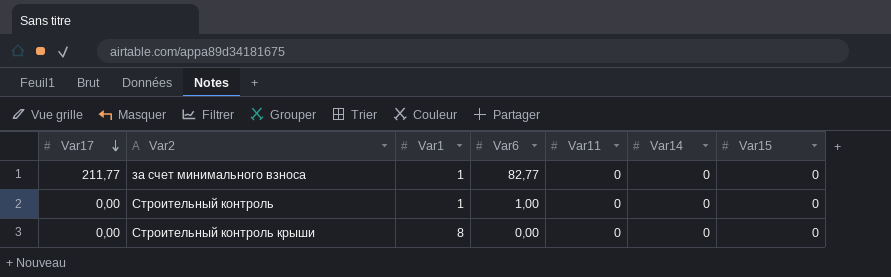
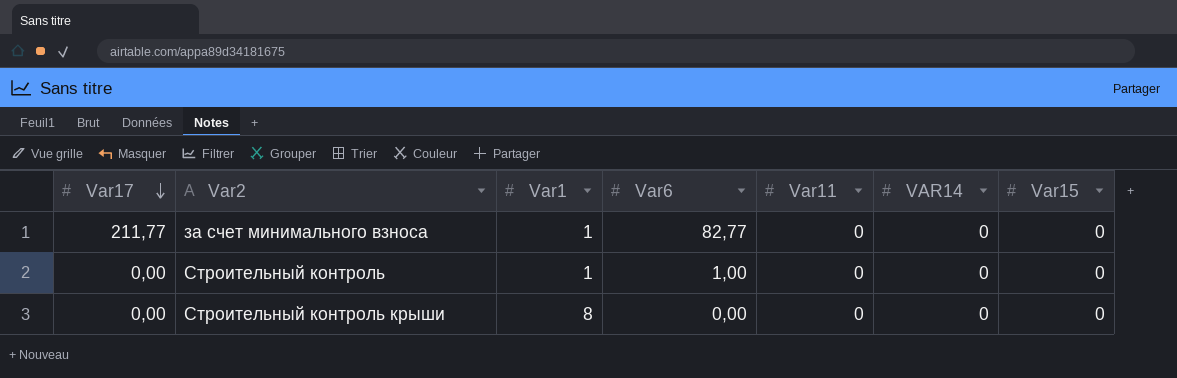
column name: Var14 -> VAR14

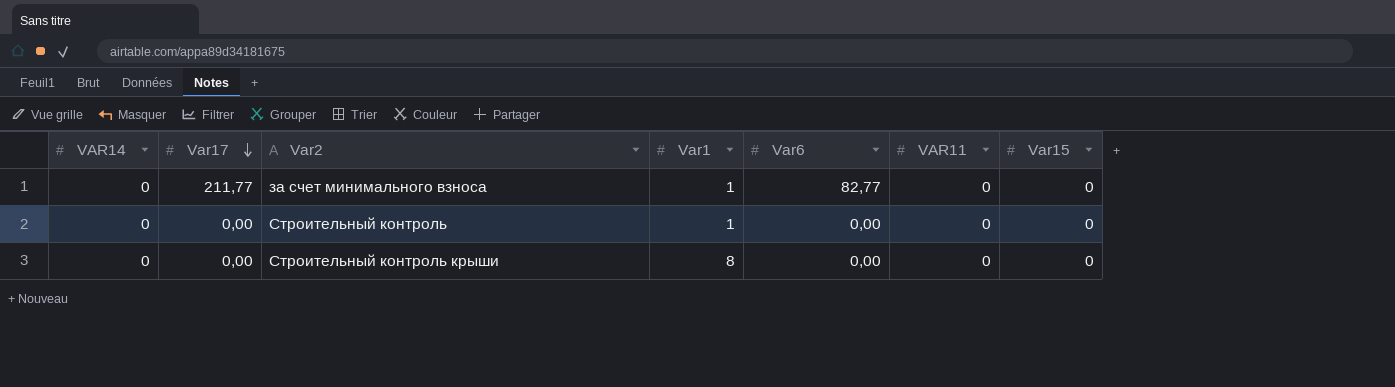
column VAR14 | position: 6 -> 1
column name: Var11 -> VAR11
Строительный контроль | Var6: 1,00 -> 0,00

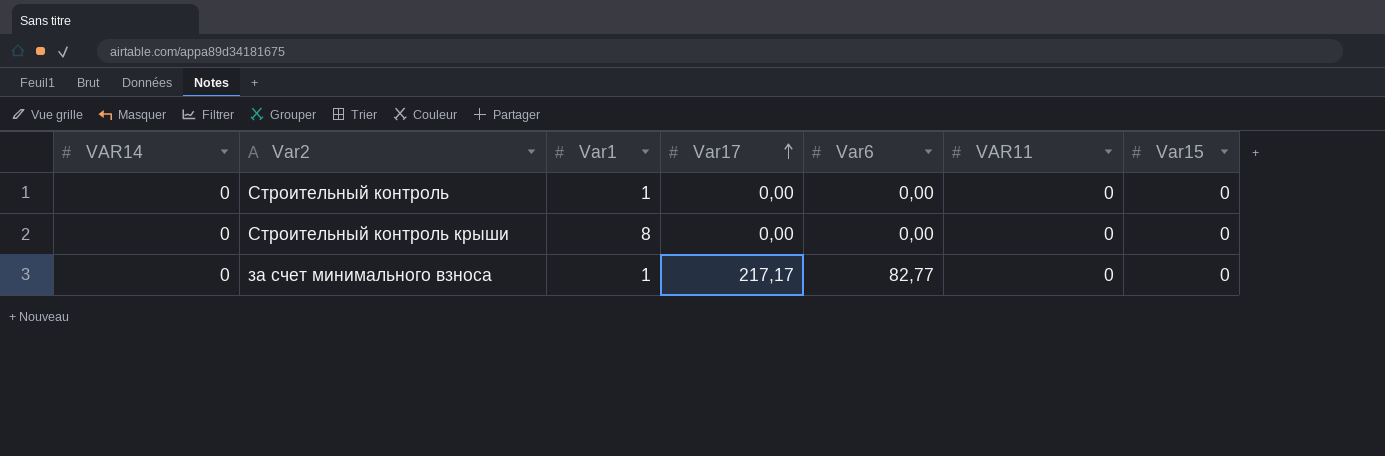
row order: Var17 descending -> Var17 ascending
column Var17 | position: 2 -> 4
за счет минимального взноса | Var17: 211,77 -> 217,17

